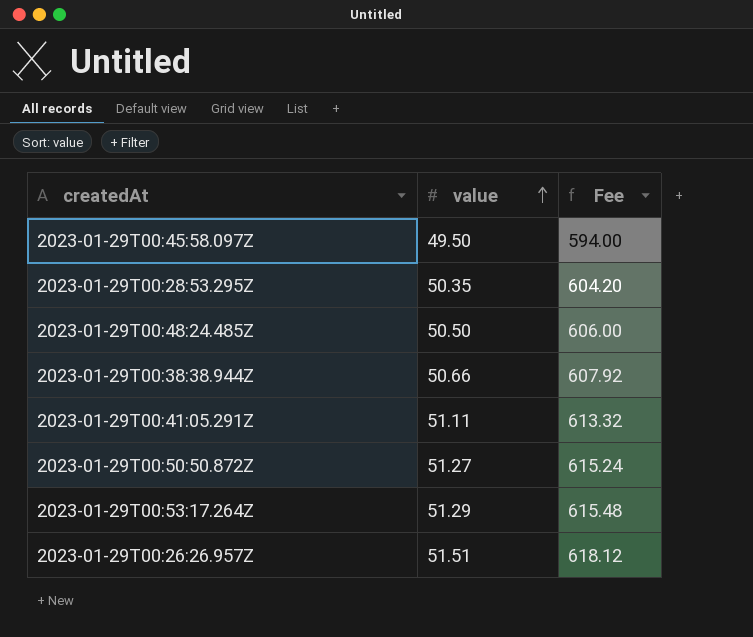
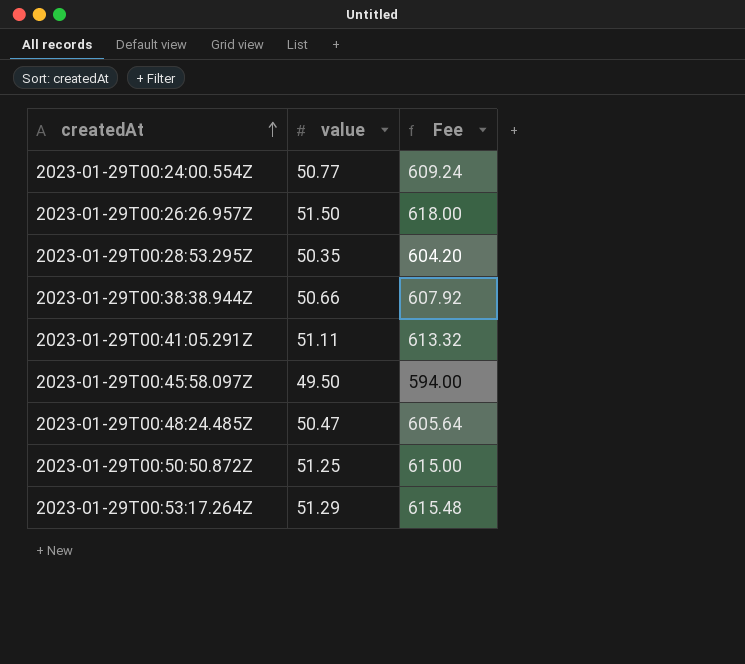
row order: value ascending -> createdAt ascending
row 2023-01-29T00:24:00.554Z: none -> 50.77 | 609.24
2023-01-29T00:26:26.957Z | value: 51.51 -> 51.50
2023-01-29T00:26:26.957Z | Fee: 618.12 -> 618.00
2023-01-29T00:48:24.485Z | value: 50.50 -> 50.47
2023-01-29T00:48:24.485Z | Fee: 606.00 -> 605.64
2023-01-29T00:50:50.872Z | value: 51.27 -> 51.25
2023-01-29T00:50:50.872Z | Fee: 615.24 -> 615.00

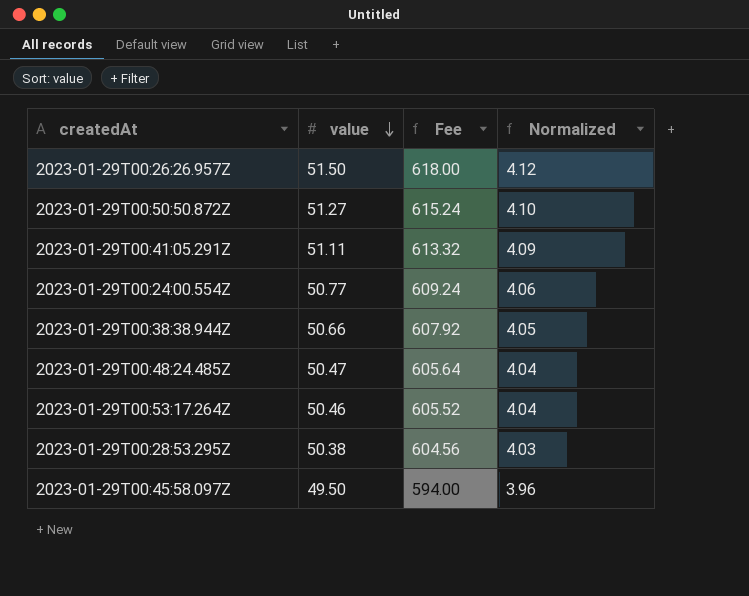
row order: createdAt ascending -> value descending
column Normalized | formula: none -> [value] * 0.08
2023-01-29T00:50:50.872Z | value: 51.25 -> 51.27
2023-01-29T00:50:50.872Z | Fee: 615.00 -> 615.24
2023-01-29T00:53:17.264Z | value: 51.29 -> 50.46
2023-01-29T00:53:17.264Z | Fee: 615.48 -> 605.52
2023-01-29T00:28:53.295Z | value: 50.35 -> 50.38
2023-01-29T00:28:53.295Z | Fee: 604.20 -> 604.56

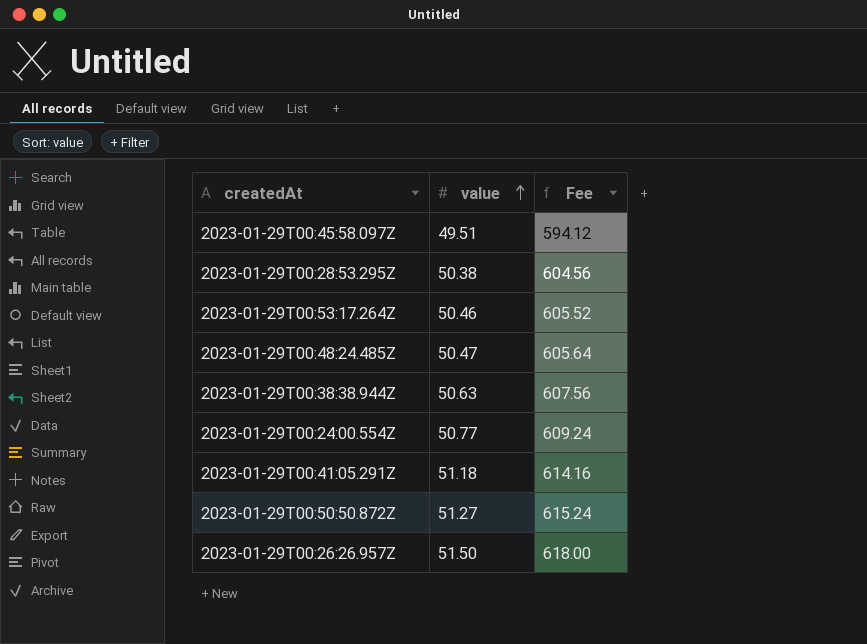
row order: value descending -> value ascending
column Normalized | formula: [value] * 0.08 -> none
2023-01-29T00:45:58.097Z | value: 49.50 -> 49.51
2023-01-29T00:45:58.097Z | Fee: 594.00 -> 594.12
2023-01-29T00:38:38.944Z | value: 50.66 -> 50.63
2023-01-29T00:38:38.944Z | Fee: 607.92 -> 607.56
2023-01-29T00:41:05.291Z | value: 51.11 -> 51.18
2023-01-29T00:41:05.291Z | Fee: 613.32 -> 614.16

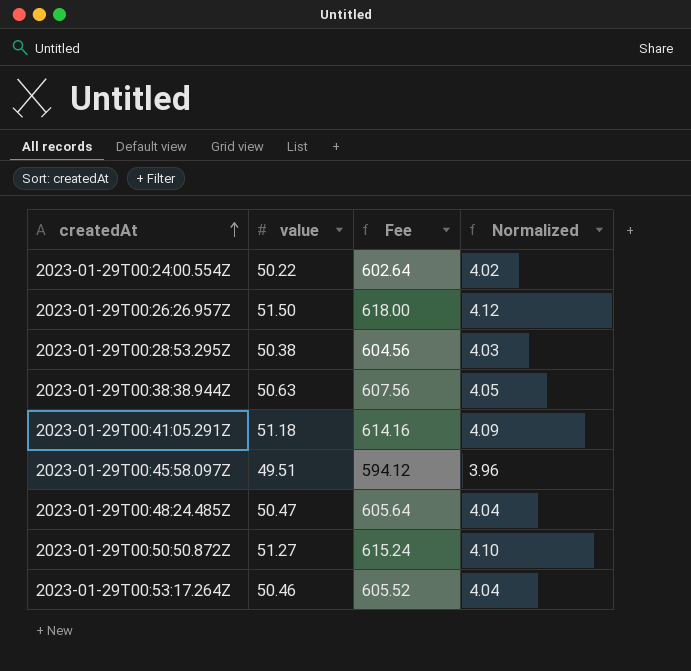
row order: value ascending -> createdAt ascending
column Normalized | formula: none -> [value] * 0.08
2023-01-29T00:24:00.554Z | value: 50.77 -> 50.22
2023-01-29T00:24:00.554Z | Fee: 609.24 -> 602.64

